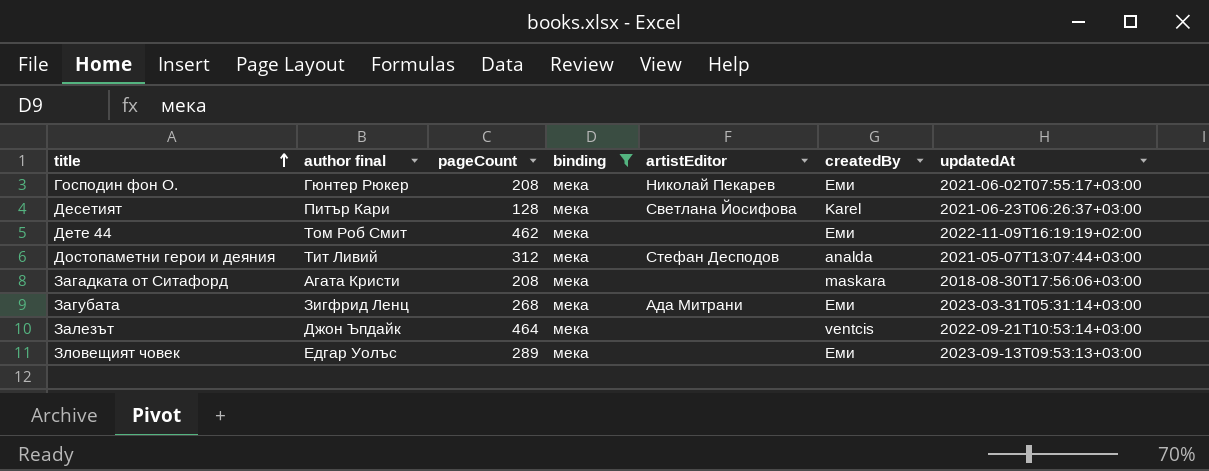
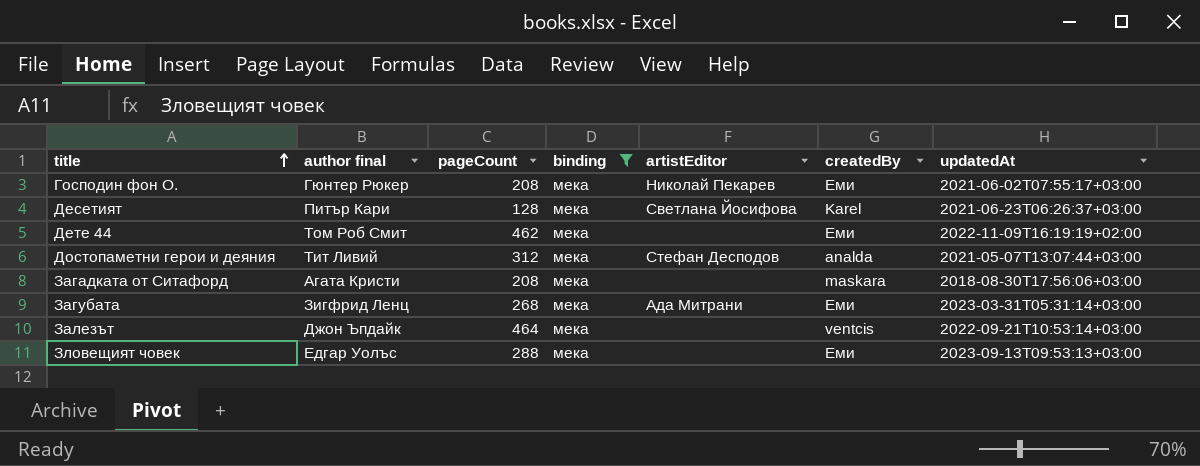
Зловещият човек | pageCount: 289 -> 288

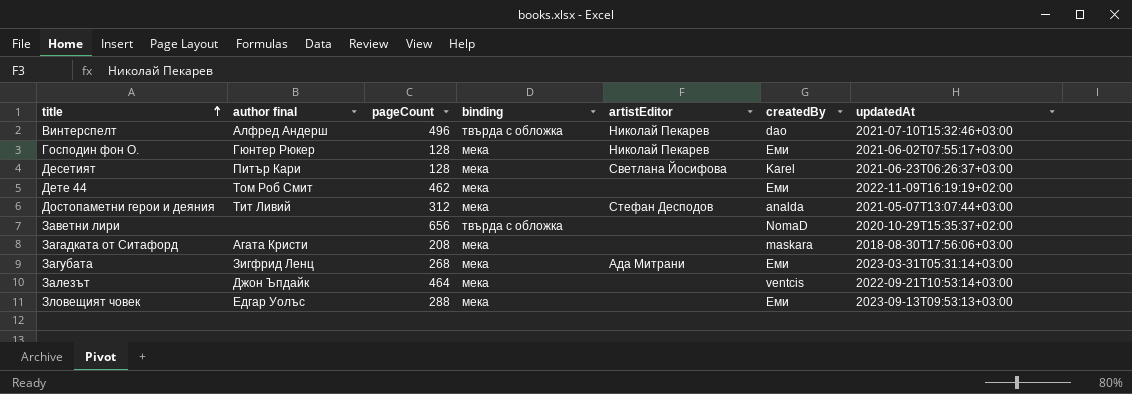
filter: binding = мека -> none
Господин фон О. | pageCount: 208 -> 128

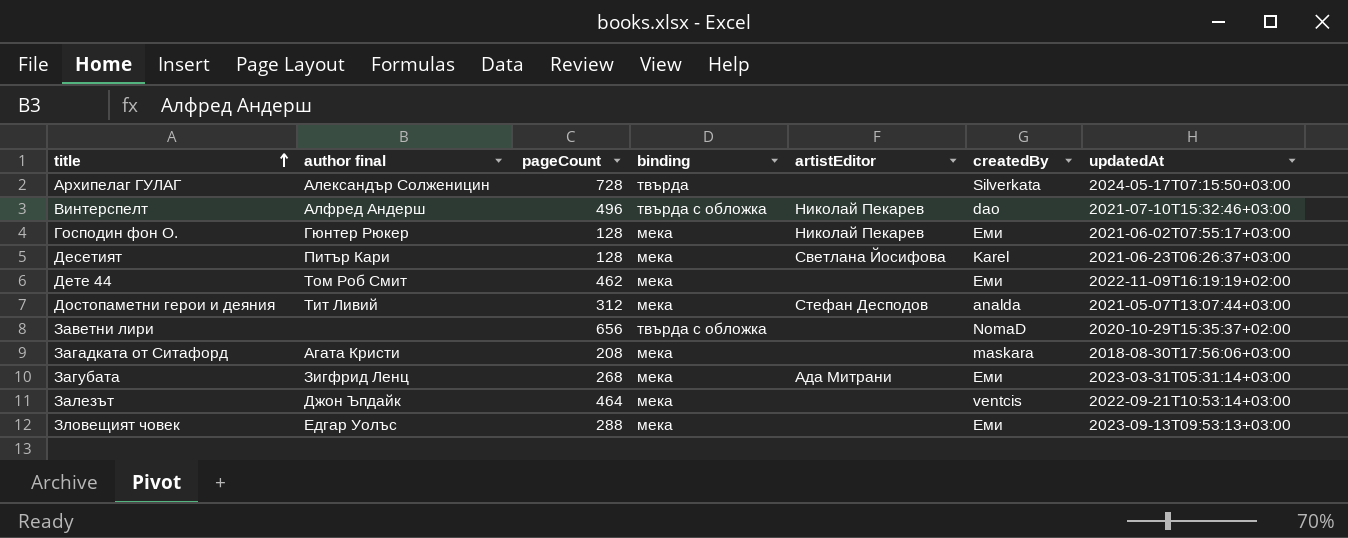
row Архипелаг ГУЛАГ: none -> Александър Солженицин | 728 | твърда | none | Silverkata | 2024-05-17T07:15:50+03:00

